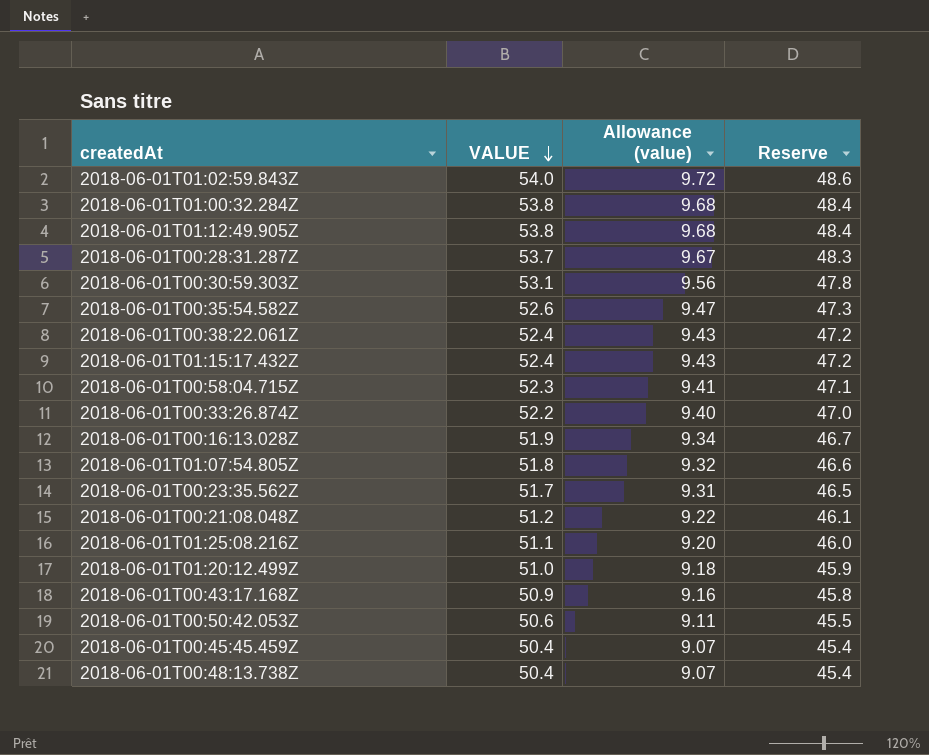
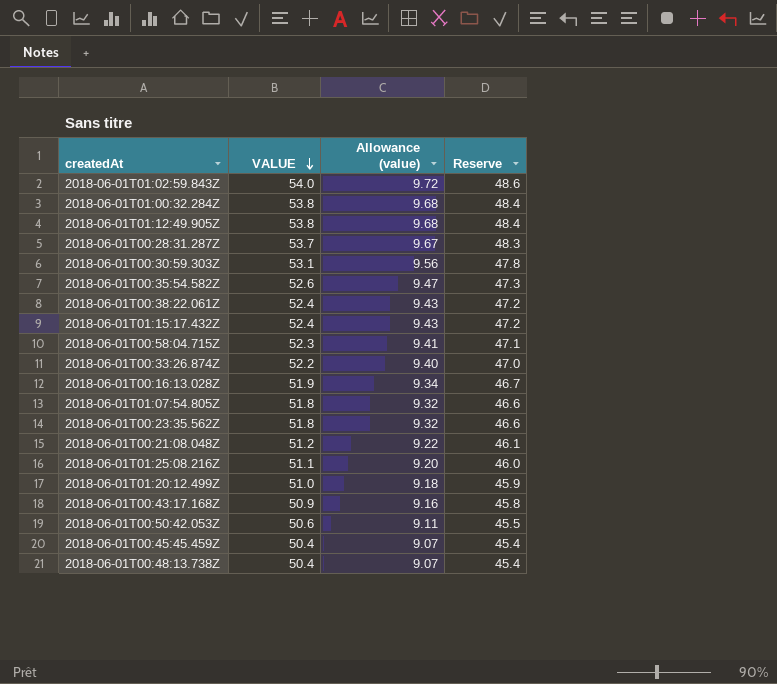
2018-06-01T00:23:35.562Z | VALUE: 51.7 -> 51.8
2018-06-01T00:23:35.562Z | Allowance (value): 9.31 -> 9.32
2018-06-01T00:23:35.562Z | Reserve: 46.5 -> 46.6

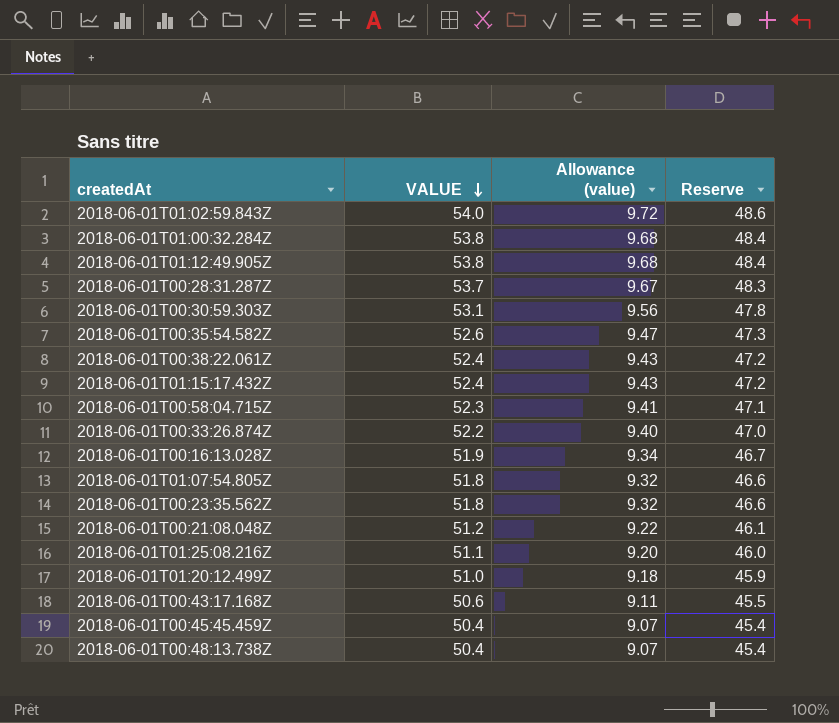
row 2018-06-01T00:50:42.053Z: 50.6 | 9.11 | 45.5 -> none
2018-06-01T00:43:17.168Z | VALUE: 50.9 -> 50.6
2018-06-01T00:43:17.168Z | Allowance (value): 9.16 -> 9.11
2018-06-01T00:43:17.168Z | Reserve: 45.8 -> 45.5

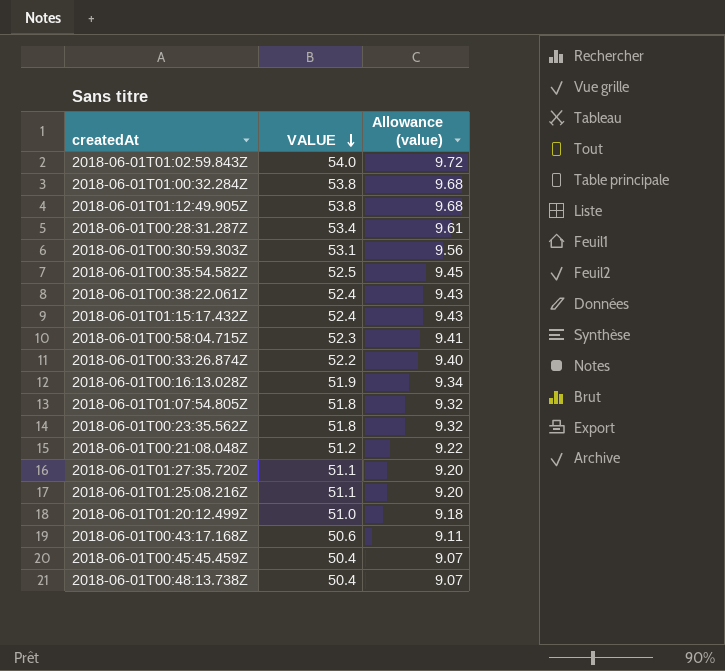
column Reserve | formula: [VALUE] * 0.9 -> none
2018-06-01T00:28:31.287Z | VALUE: 53.7 -> 53.4
2018-06-01T00:28:31.287Z | Allowance (value): 9.67 -> 9.61
2018-06-01T00:35:54.582Z | VALUE: 52.6 -> 52.5
2018-06-01T00:35:54.582Z | Allowance (value): 9.47 -> 9.45
row 2018-06-01T01:27:35.720Z: none -> 51.1 | 9.20

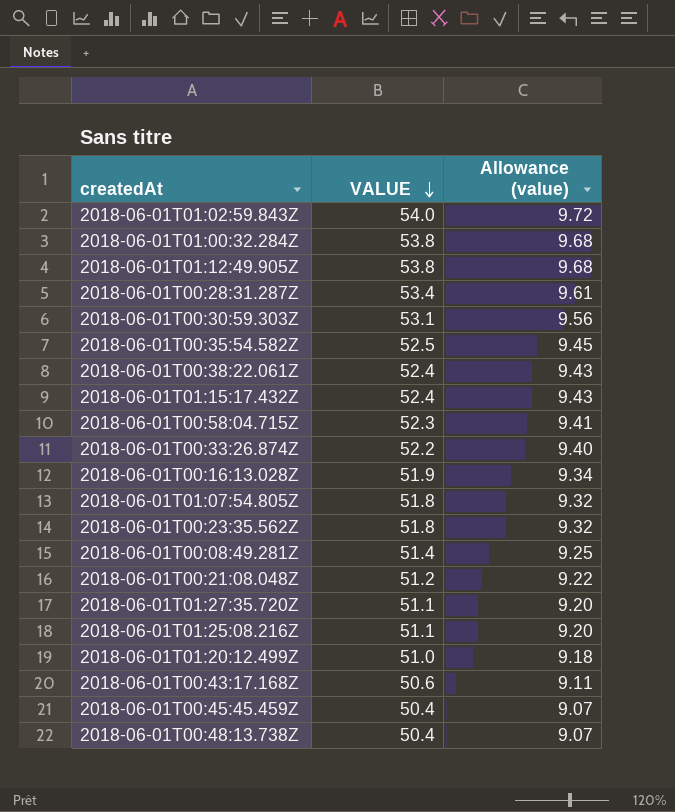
row 2018-06-01T00:08:49.281Z: none -> 51.4 | 9.25

